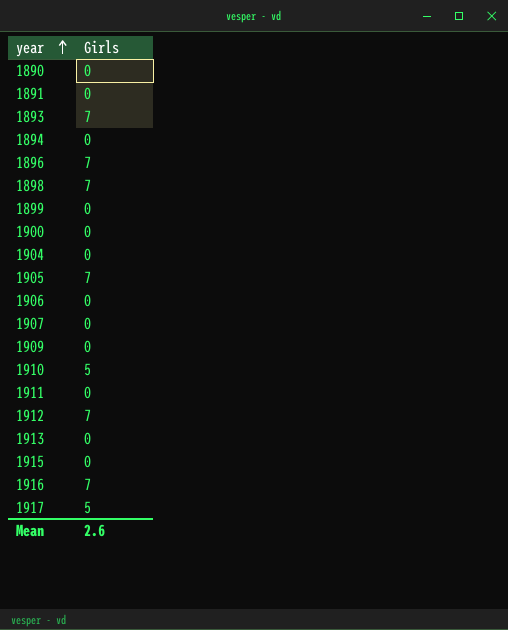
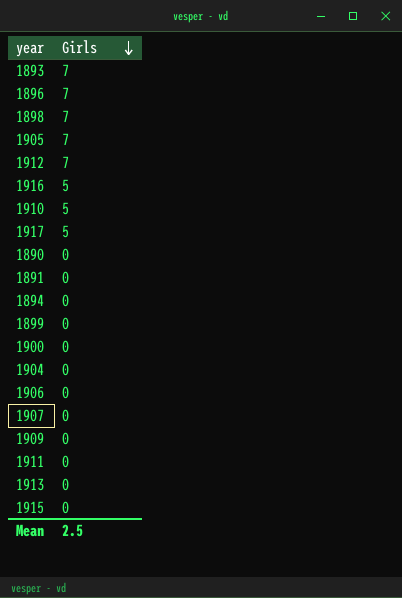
row order: year ascending -> Girls descending
1916 | Girls: 7 -> 5
Mean | Girls: 2.6 -> 2.5

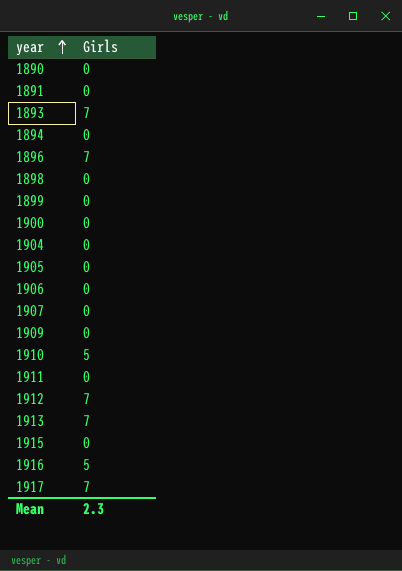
row order: Girls descending -> year ascending
1898 | Girls: 7 -> 0
1905 | Girls: 7 -> 0
1913 | Girls: 0 -> 7
1917 | Girls: 5 -> 7
Mean | Girls: 2.5 -> 2.3

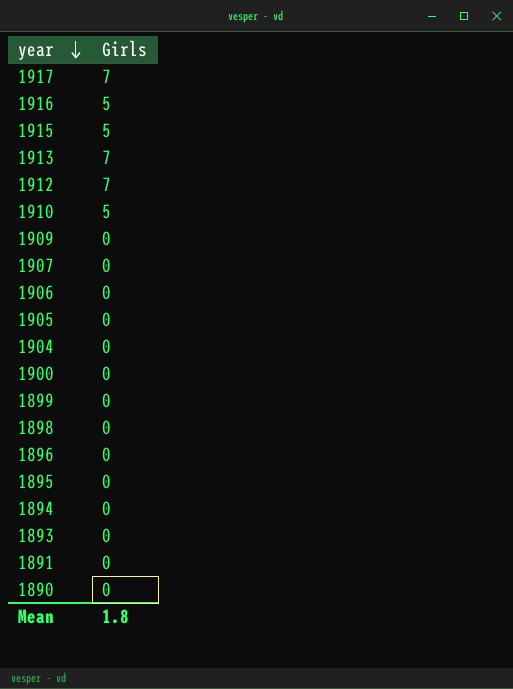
row order: year ascending -> year descending
row 1911: 0 -> none
1915 | Girls: 0 -> 5
1896 | Girls: 7 -> 0
row 1895: none -> 0
1893 | Girls: 7 -> 0
Mean | Girls: 2.3 -> 1.8

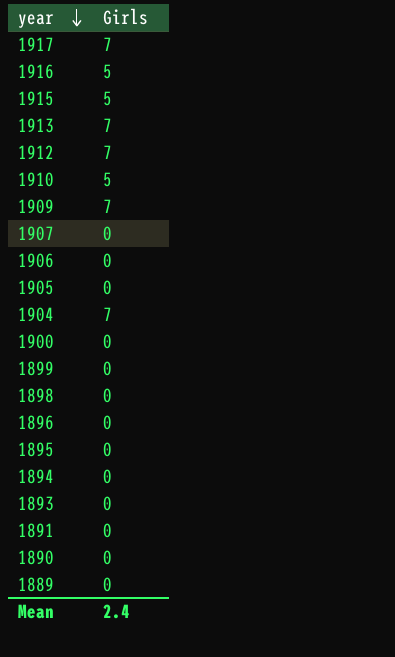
1909 | Girls: 0 -> 7
1904 | Girls: 0 -> 7
row 1889: none -> 0
Mean | Girls: 1.8 -> 2.4

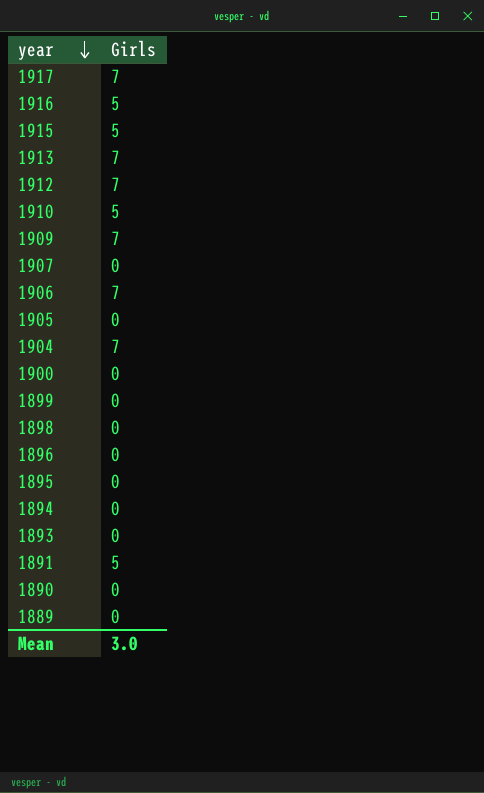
1906 | Girls: 0 -> 7
1891 | Girls: 0 -> 5
Mean | Girls: 2.4 -> 3.0

